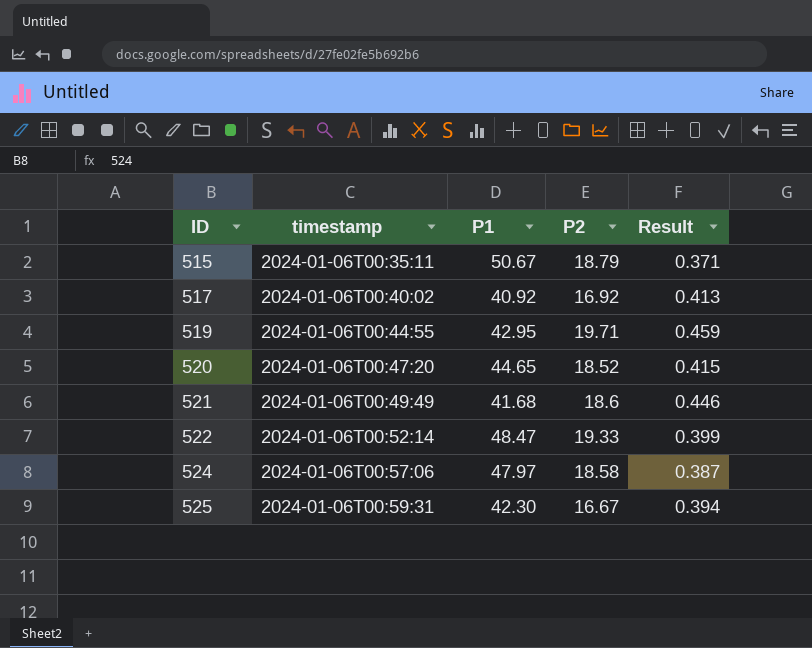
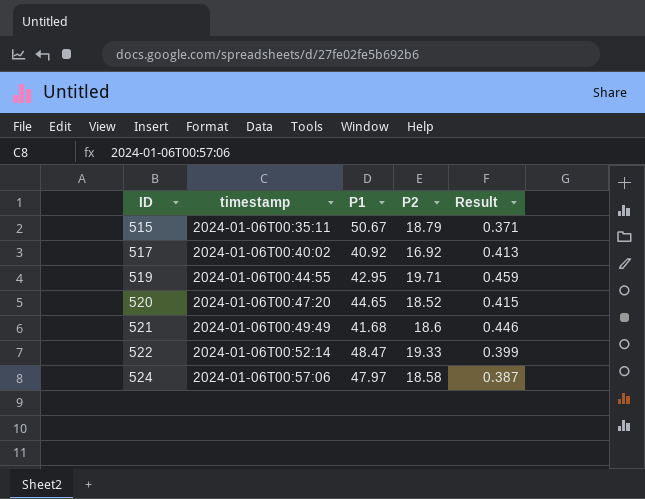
row 525: 2024-01-06T00:59:31 | 42.30 | 16.67 | 0.394 -> none

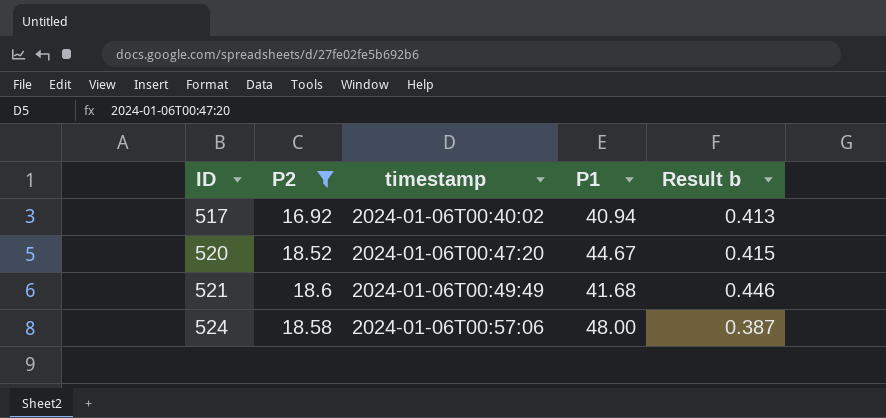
filter: none -> P2 <= 18.6
column P2 | position: 4 -> 2
column name: Result -> Result b
517 | P1: 40.92 -> 40.94
520 | P1: 44.65 -> 44.67
524 | P1: 47.97 -> 48.00

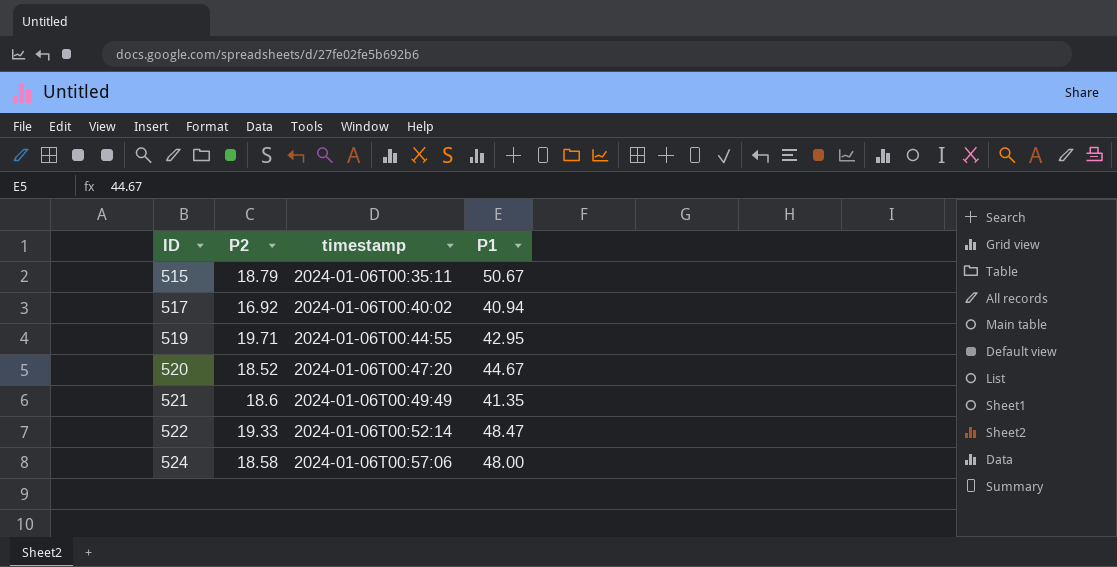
filter: P2 <= 18.6 -> none
column Result b | formula: [P2] / [P1] -> none
521 | P1: 41.68 -> 41.35

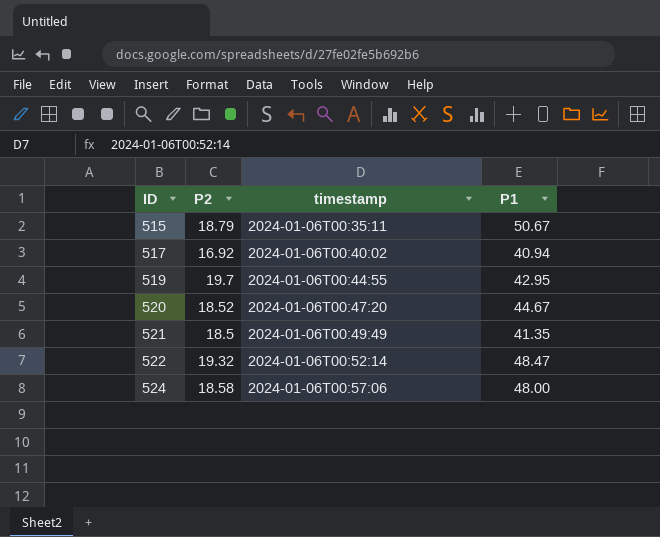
519 | P2: 19.71 -> 19.7
521 | P2: 18.6 -> 18.5
522 | P2: 19.33 -> 19.32

